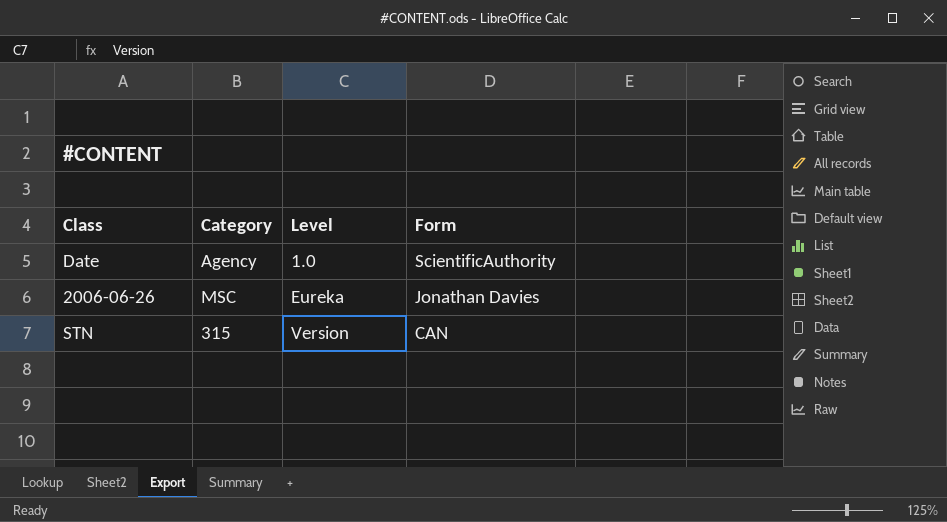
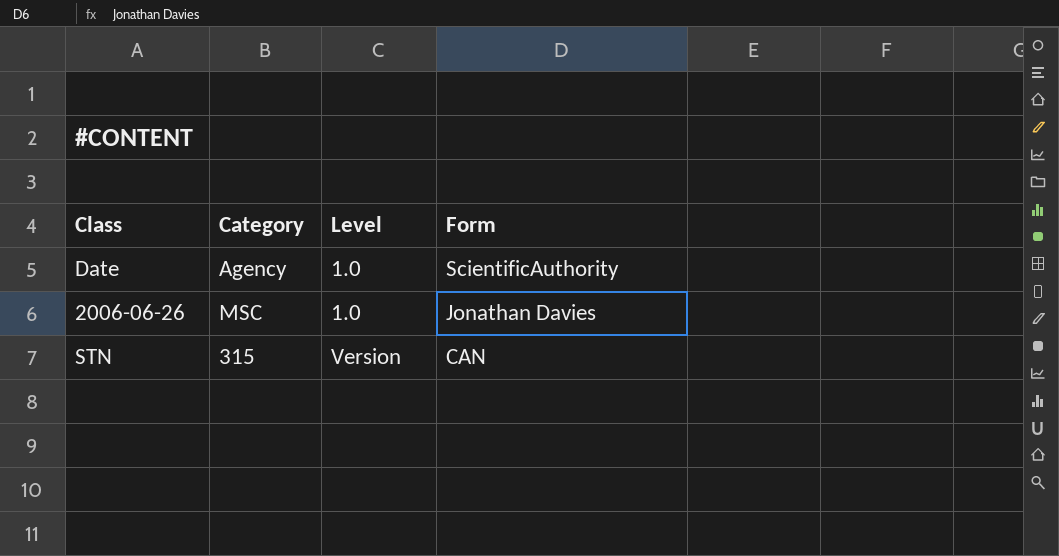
2006-06-26 | Level: Eureka -> 1.0

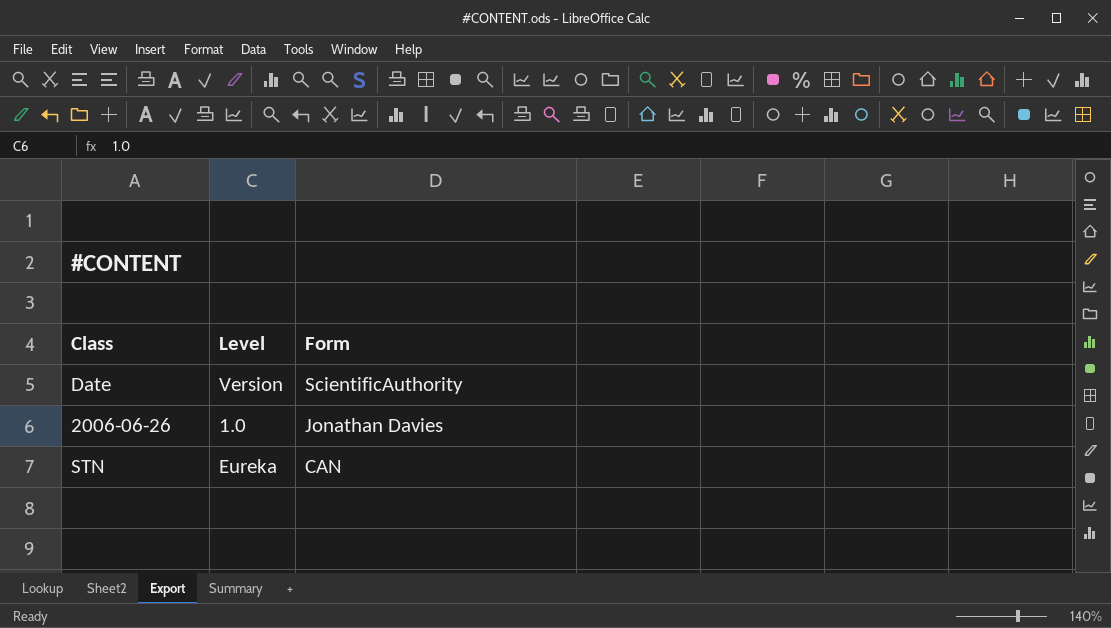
column Category | position: 2 -> none
Date | Level: 1.0 -> Version
STN | Level: Version -> Eureka

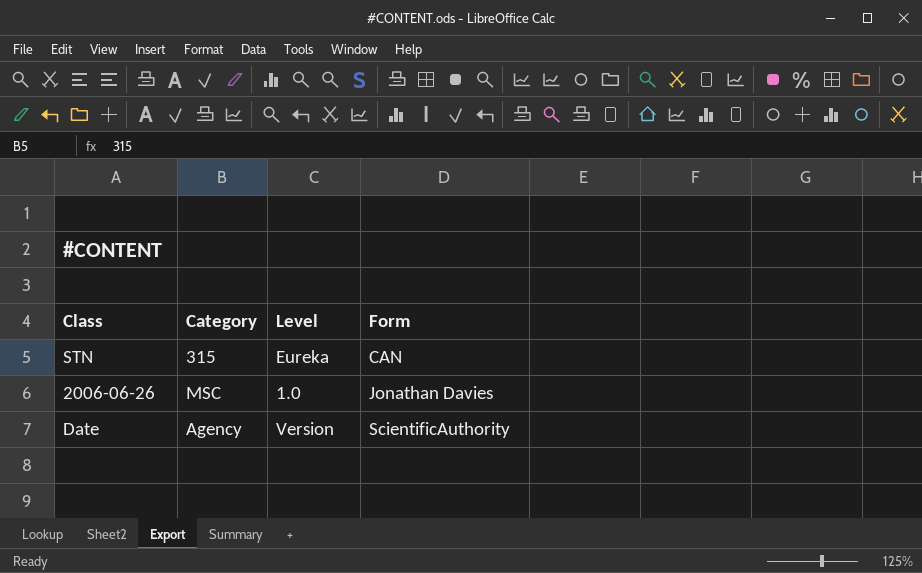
row order: Form descending -> Form ascending
column Category | position: none -> 2

